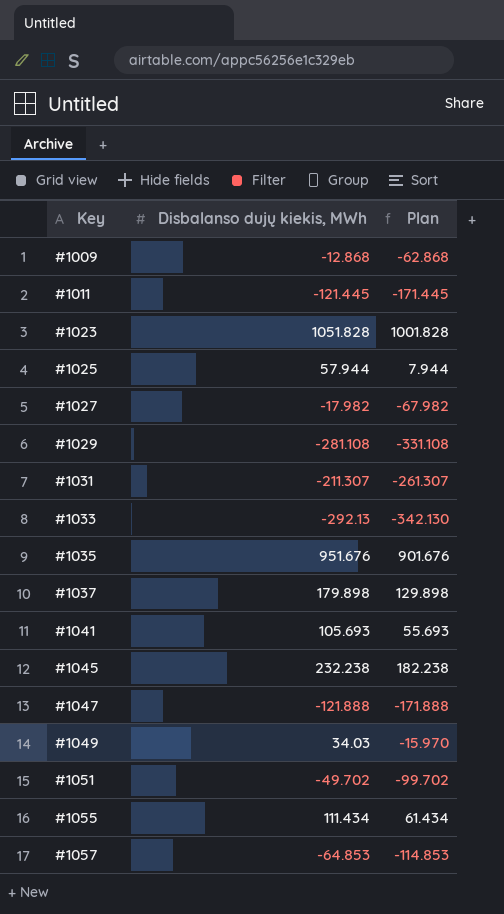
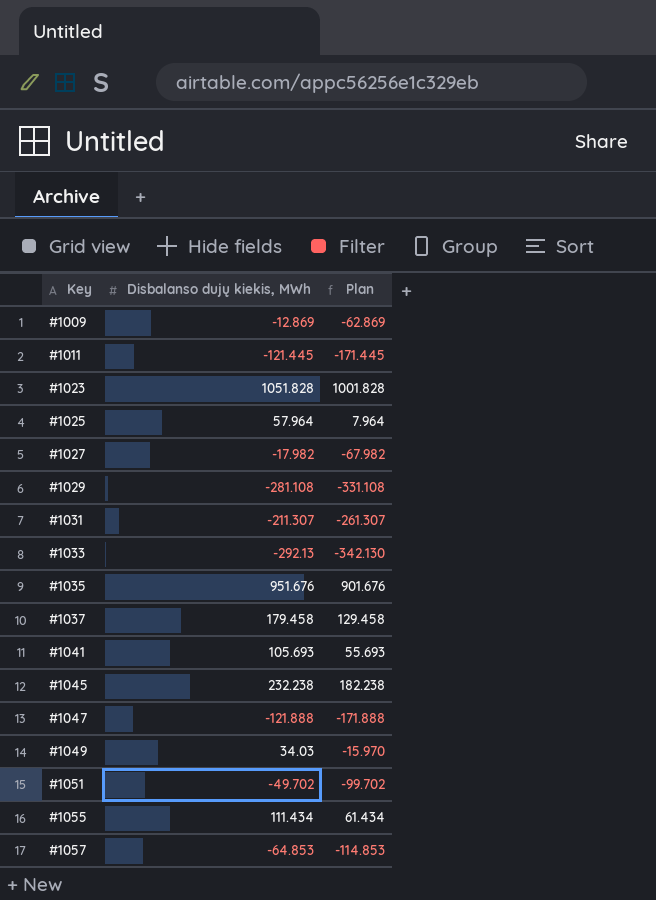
#1009 | Disbalanso dujų kiekis, MWh: -12.868 -> -12.869
#1009 | Plan: -62.868 -> -62.869
#1025 | Disbalanso dujų kiekis, MWh: 57.944 -> 57.964
#1025 | Plan: 7.944 -> 7.964
#1037 | Disbalanso dujų kiekis, MWh: 179.898 -> 179.458
#1037 | Plan: 129.898 -> 129.458

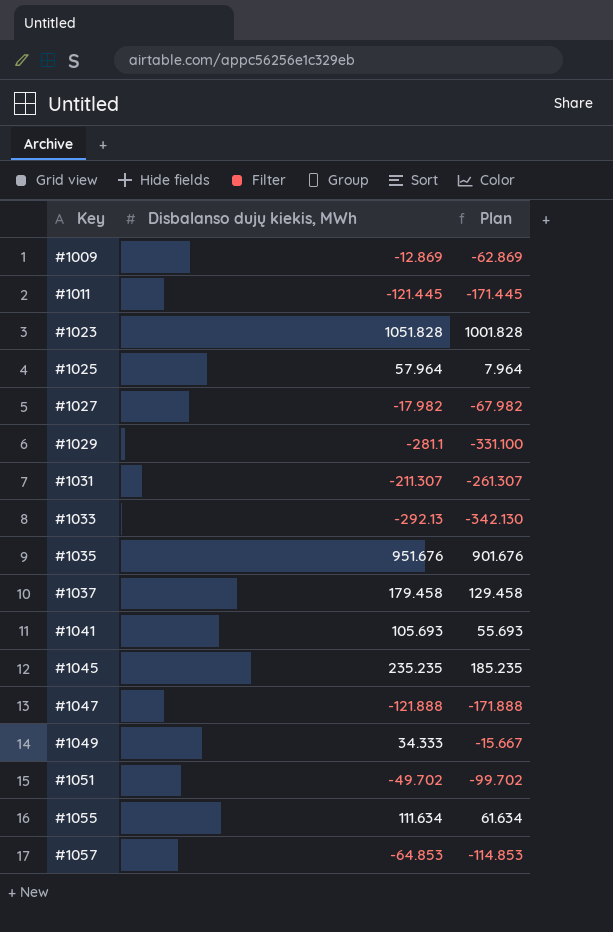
#1029 | Disbalanso dujų kiekis, MWh: -281.108 -> -281.1
#1029 | Plan: -331.108 -> -331.100
#1045 | Disbalanso dujų kiekis, MWh: 232.238 -> 235.235
#1045 | Plan: 182.238 -> 185.235
#1049 | Disbalanso dujų kiekis, MWh: 34.03 -> 34.333
#1049 | Plan: -15.970 -> -15.667
#1055 | Disbalanso dujų kiekis, MWh: 111.434 -> 111.634
#1055 | Plan: 61.434 -> 61.634

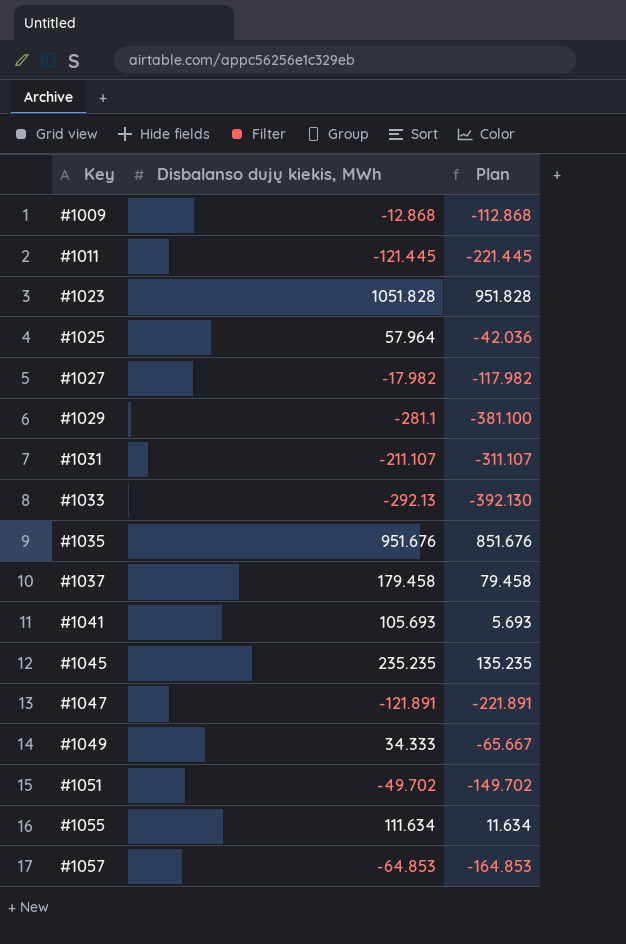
column Plan | formula: [Disbalanso dujų kiekis, MWh] - 50 -> [Disbalanso dujų kiekis, MWh] - 100
#1009 | Disbalanso dujų kiekis, MWh: -12.869 -> -12.868
#1031 | Disbalanso dujų kiekis, MWh: -211.307 -> -211.107
#1047 | Disbalanso dujų kiekis, MWh: -121.888 -> -121.891

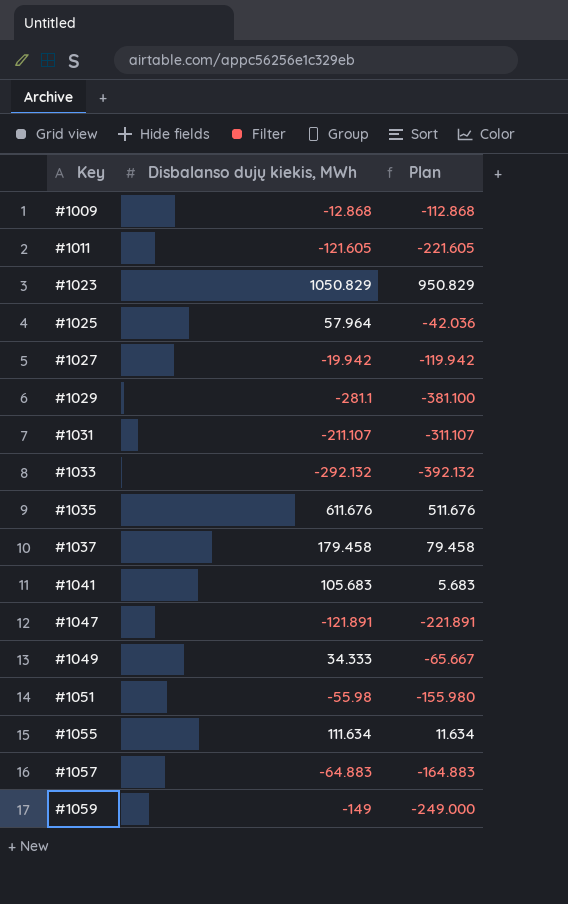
row #1045: 235.235 | 135.235 -> none
#1011 | Disbalanso dujų kiekis, MWh: -121.445 -> -121.605
#1011 | Plan: -221.445 -> -221.605
#1023 | Disbalanso dujų kiekis, MWh: 1051.828 -> 1050.829
#1023 | Plan: 951.828 -> 950.829
#1027 | Disbalanso dujų kiekis, MWh: -17.982 -> -19.942
#1027 | Plan: -117.982 -> -119.942
#1033 | Disbalanso dujų kiekis, MWh: -292.13 -> -292.132
#1033 | Plan: -392.130 -> -392.132
#1035 | Disbalanso dujų kiekis, MWh: 951.676 -> 611.676
#1035 | Plan: 851.676 -> 511.676
#1041 | Disbalanso dujų kiekis, MWh: 105.693 -> 105.683
#1041 | Plan: 5.693 -> 5.683
#1051 | Disbalanso dujų kiekis, MWh: -49.702 -> -55.98
#1051 | Plan: -149.702 -> -155.980
#1057 | Disbalanso dujų kiekis, MWh: -64.853 -> -64.883
#1057 | Plan: -164.853 -> -164.883
row #1059: none -> -149 | -249.000

